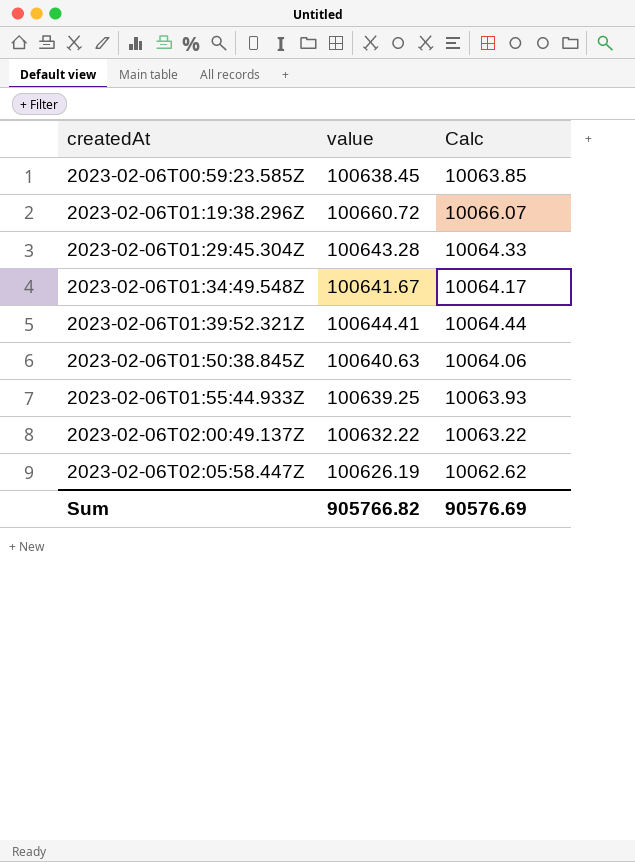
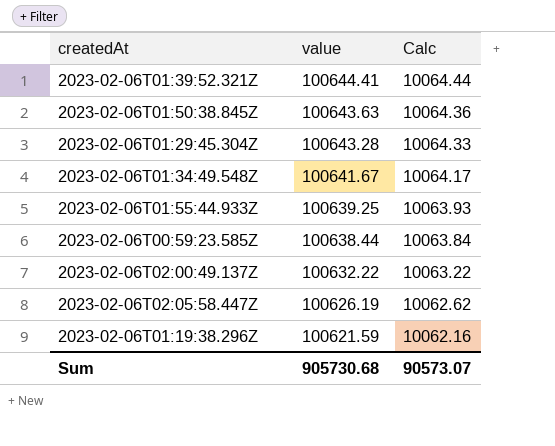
row order: createdAt ascending -> value descending
2023-02-06T01:50:38.845Z | value: 100640.63 -> 100643.63
2023-02-06T01:50:38.845Z | Calc: 10064.06 -> 10064.36
2023-02-06T00:59:23.585Z | value: 100638.45 -> 100638.44
2023-02-06T00:59:23.585Z | Calc: 10063.85 -> 10063.84
2023-02-06T01:19:38.296Z | value: 100660.72 -> 100621.59
2023-02-06T01:19:38.296Z | Calc: 10066.07 -> 10062.16
Sum | value: 905766.82 -> 905730.68
Sum | Calc: 90576.69 -> 90573.07

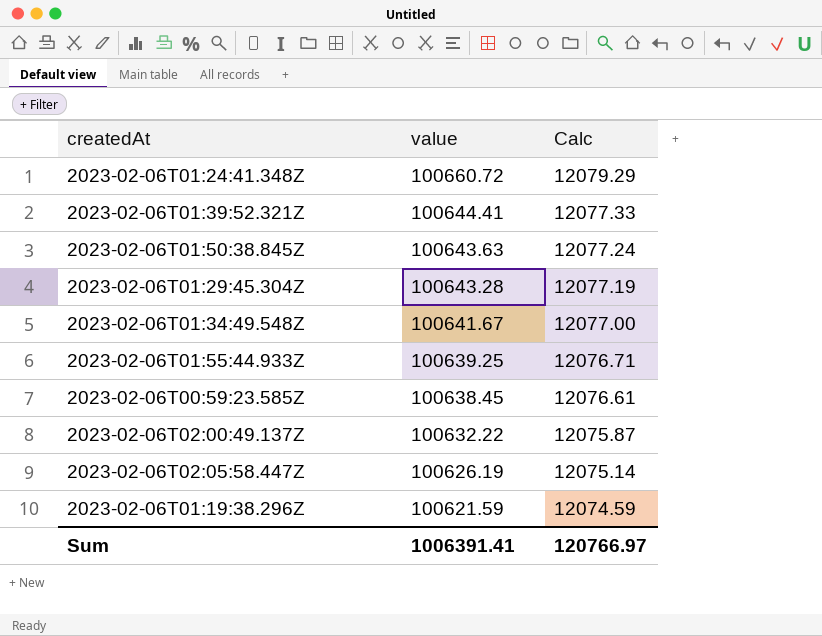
column Calc | formula: [value] * 0.1 -> [value] * 0.12
row 2023-02-06T01:24:41.348Z: none -> 100660.72 | 12079.29
2023-02-06T00:59:23.585Z | value: 100638.44 -> 100638.45
Sum | value: 905730.68 -> 1006391.41
Sum | Calc: 90573.07 -> 120766.97

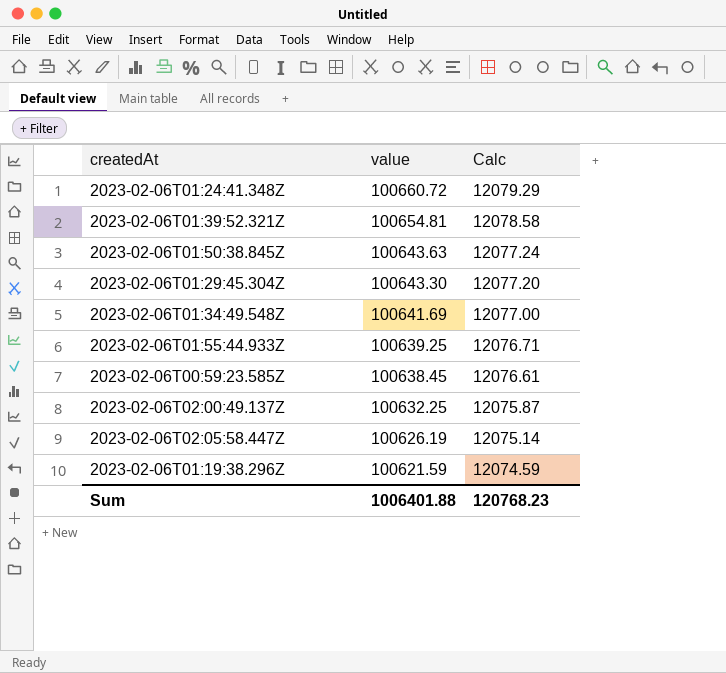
2023-02-06T01:39:52.321Z | value: 100644.41 -> 100654.81
2023-02-06T01:39:52.321Z | Calc: 12077.33 -> 12078.58
2023-02-06T01:29:45.304Z | value: 100643.28 -> 100643.30
2023-02-06T01:29:45.304Z | Calc: 12077.19 -> 12077.20
2023-02-06T01:34:49.548Z | value: 100641.67 -> 100641.69
2023-02-06T02:00:49.137Z | value: 100632.22 -> 100632.25
Sum | value: 1006391.41 -> 1006401.88
Sum | Calc: 120766.97 -> 120768.23

